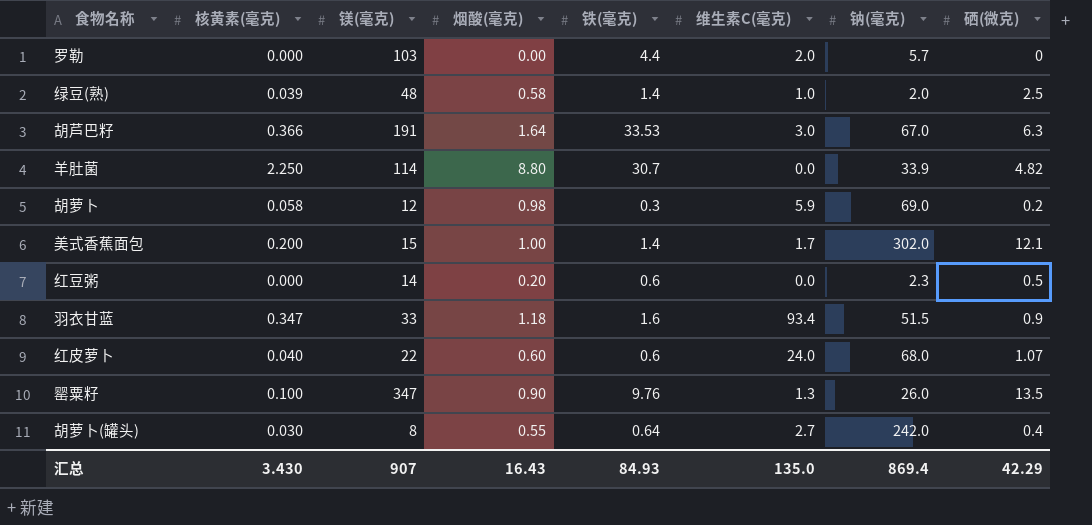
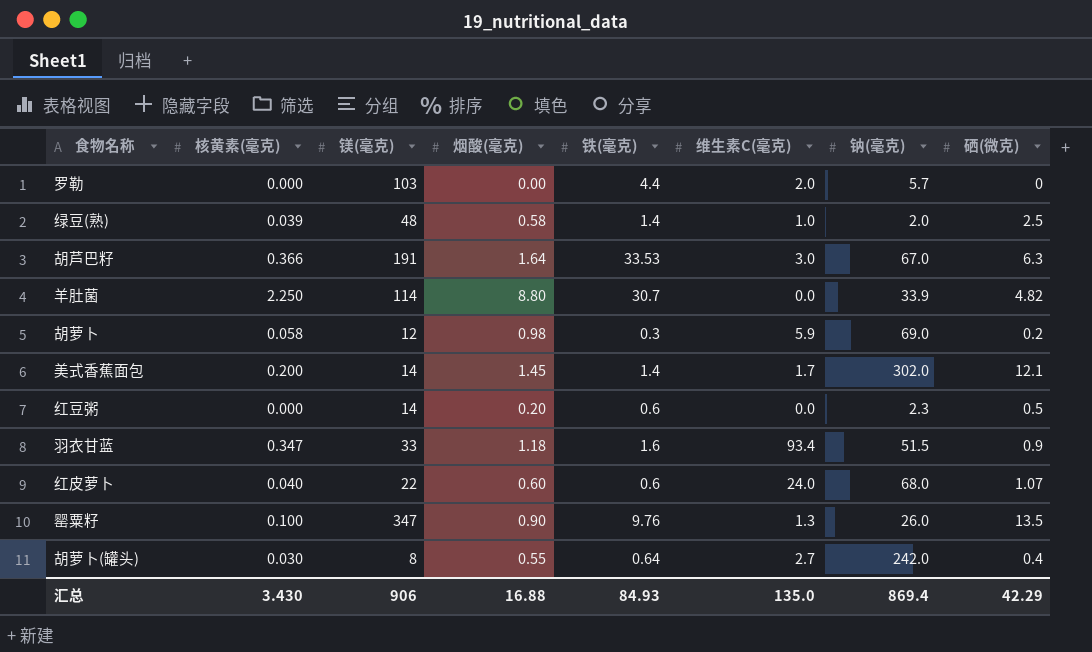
美式香蕉面包 | 镁(毫克): 15 -> 14
美式香蕉面包 | 烟酸(毫克): 1.00 -> 1.45
汇总 | 镁(毫克): 907 -> 906
汇总 | 烟酸(毫克): 16.43 -> 16.88

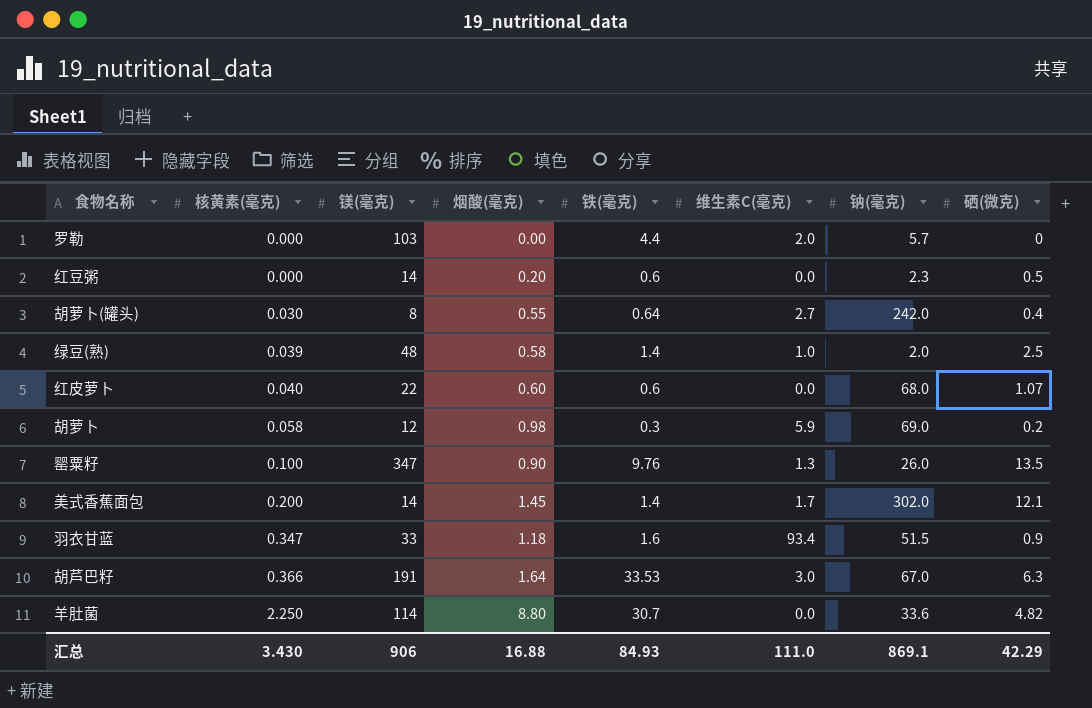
row order: none -> 核黄素(毫克) ascending
红皮萝卜 | 维生素C(毫克): 24.0 -> 0.0
羊肚菌 | 钠(毫克): 33.9 -> 33.6
汇总 | 维生素C(毫克): 135.0 -> 111.0
汇总 | 钠(毫克): 869.4 -> 869.1

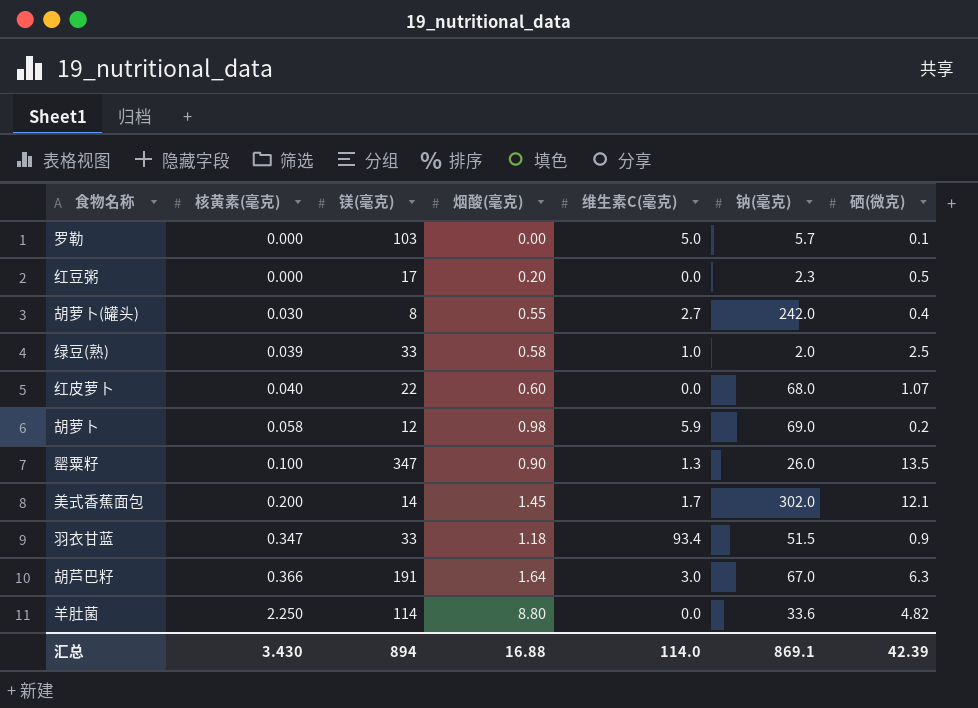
column 铁(毫克) | position: 5 -> none
罗勒 | 维生素C(毫克): 2.0 -> 5.0
罗勒 | 硒(微克): 0 -> 0.1
红豆粥 | 镁(毫克): 14 -> 17
绿豆(熟) | 镁(毫克): 48 -> 33
汇总 | 镁(毫克): 906 -> 894
汇总 | 维生素C(毫克): 111.0 -> 114.0
汇总 | 硒(微克): 42.29 -> 42.39

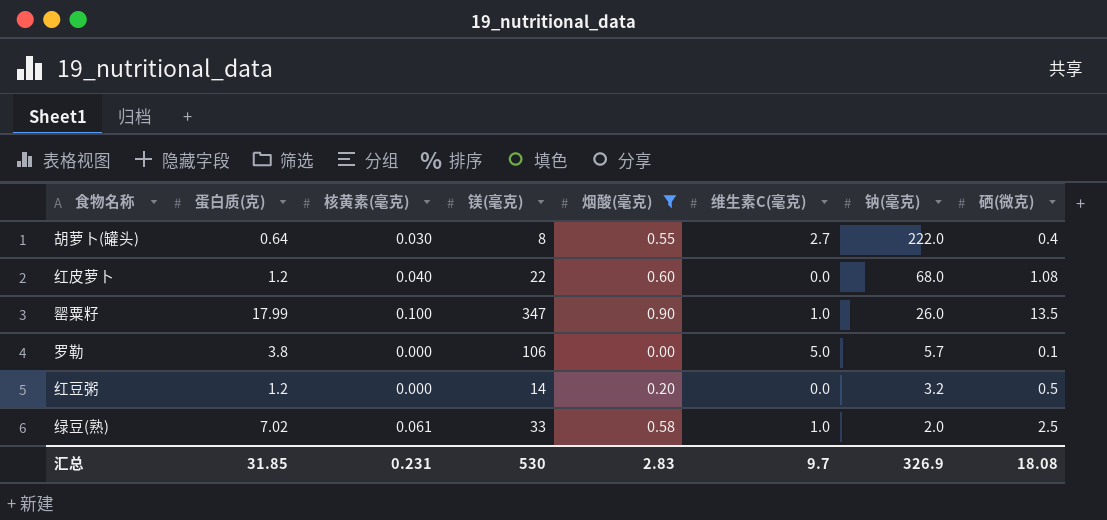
filter: none -> 烟酸(毫克) <= 0.90
row order: 核黄素(毫克) ascending -> 钠(毫克) descending
column 蛋白质(克) | position: none -> 2
胡萝卜(罐头) | 钠(毫克): 242.0 -> 222.0
红皮萝卜 | 硒(微克): 1.07 -> 1.08
罂粟籽 | 维生素C(毫克): 1.3 -> 1.0
罗勒 | 镁(毫克): 103 -> 106
红豆粥 | 镁(毫克): 17 -> 14
红豆粥 | 钠(毫克): 2.3 -> 3.2
绿豆(熟) | 核黄素(毫克): 0.039 -> 0.061
汇总 | 核黄素(毫克): 3.430 -> 0.231
汇总 | 镁(毫克): 894 -> 530
汇总 | 烟酸(毫克): 16.88 -> 2.83
汇总 | 维生素C(毫克): 114.0 -> 9.7
汇总 | 钠(毫克): 869.1 -> 326.9
汇总 | 硒(微克): 42.39 -> 18.08

